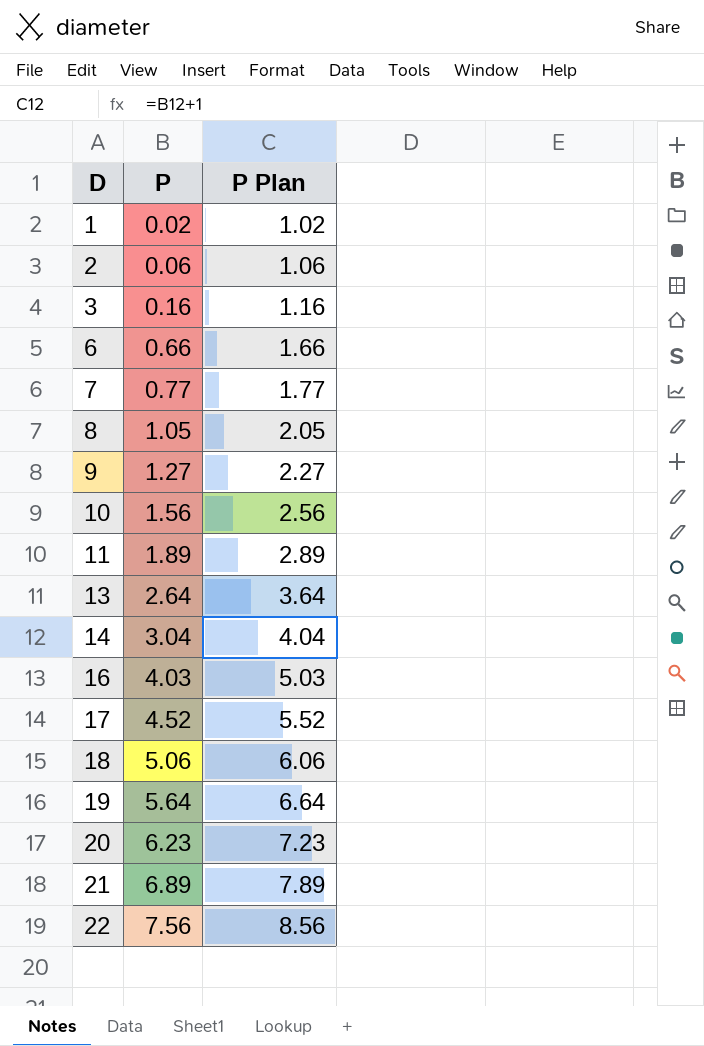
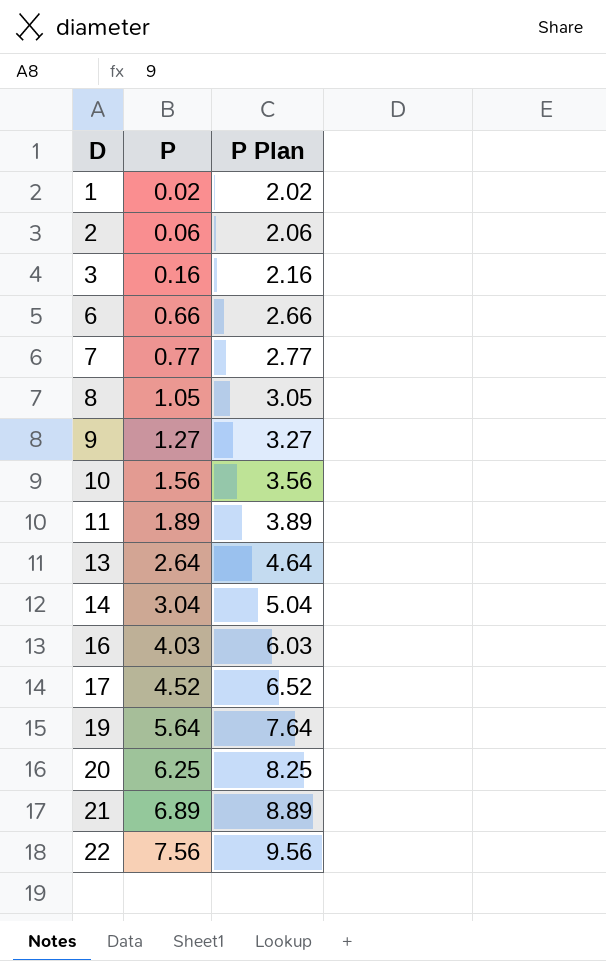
column P Plan | formula: [P] + 1 -> [P] + 2
row 18: 5.06 | 6.06 -> none
20 | P: 6.23 -> 6.25

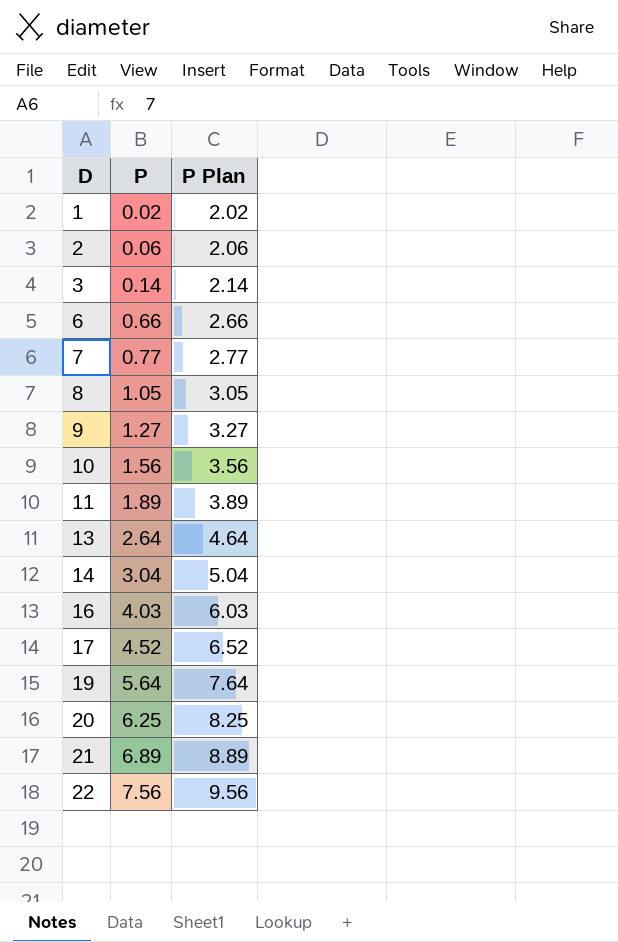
3 | P: 0.16 -> 0.14
3 | P Plan: 2.16 -> 2.14

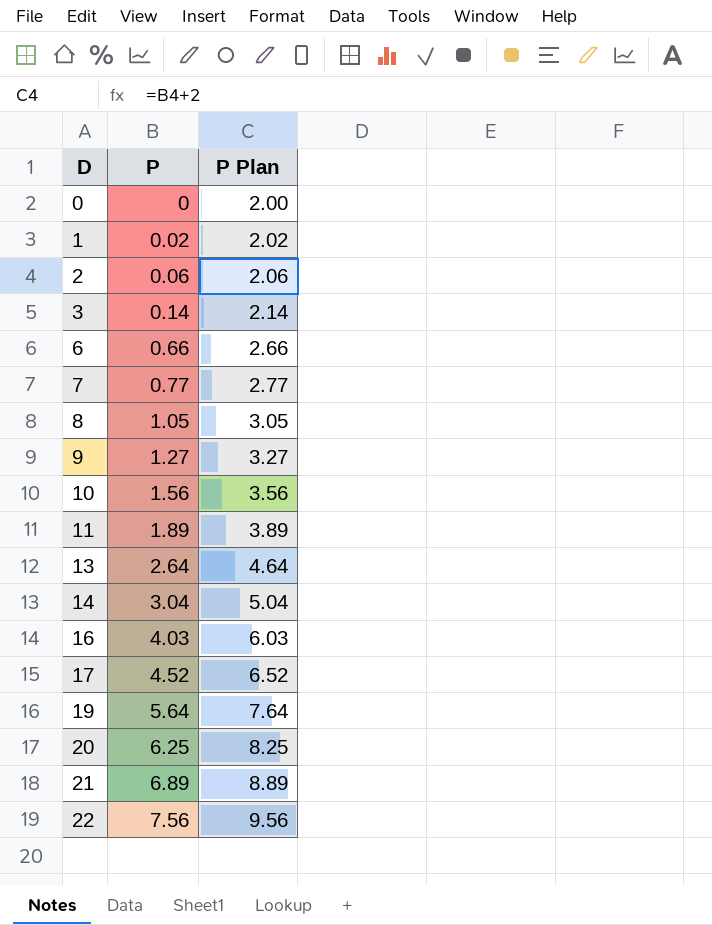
row 0: none -> 0 | 2.00

